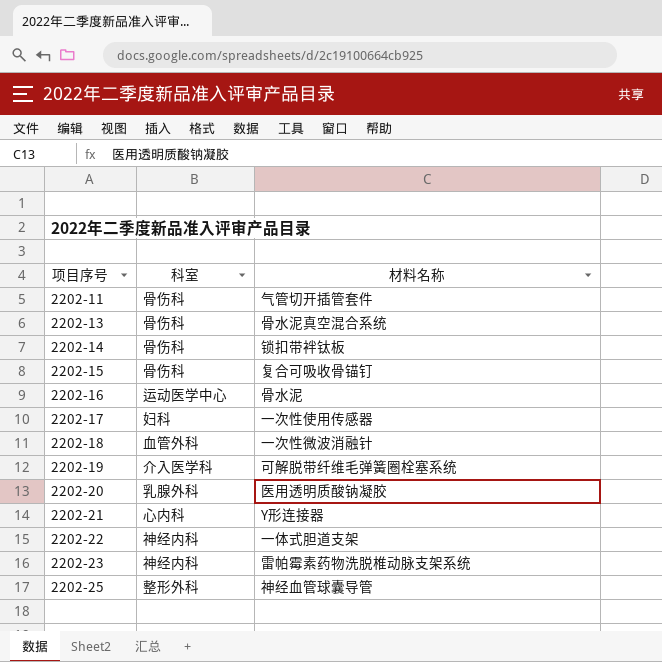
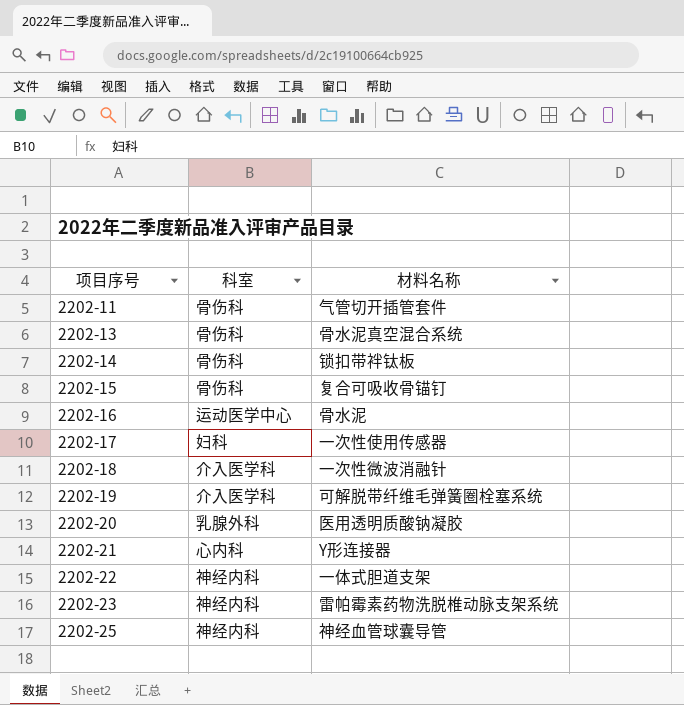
2202-18 | 科室: 血管外科 -> 介入医学科
2202-25 | 科室: 整形外科 -> 神经内科

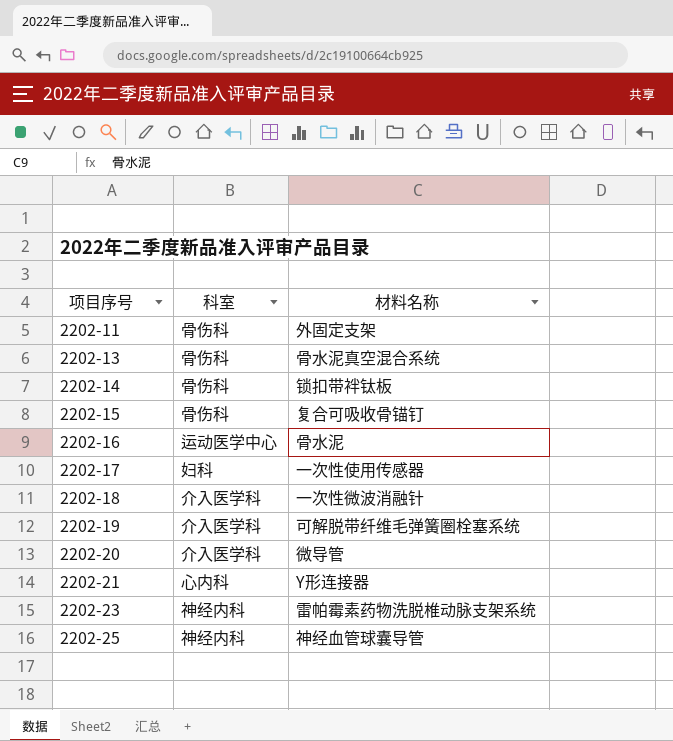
row 2202-22: 神经内科 | 一体式胆道支架 -> none
2202-11 | 材料名称: 气管切开插管套件 -> 外固定支架
2202-20 | 科室: 乳腺外科 -> 介入医学科
2202-20 | 材料名称: 医用透明质酸钠凝胶 -> 微导管

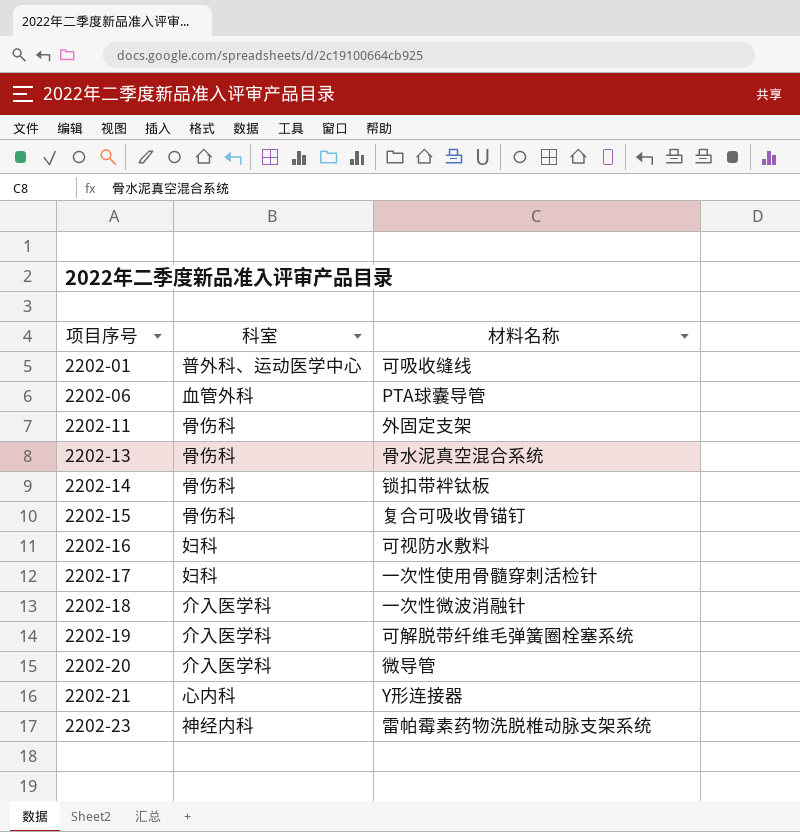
row 2202-25: 神经内科 | 神经血管球囊导管 -> none
row 2202-01: none -> 普外科、运动医学中心 | 可吸收缝线
row 2202-06: none -> 血管外科 | PTA球囊导管
2202-16 | 科室: 运动医学中心 -> 妇科
2202-16 | 材料名称: 骨水泥 -> 可视防水敷料
2202-17 | 材料名称: 一次性使用传感器 -> 一次性使用骨髓穿刺活检针

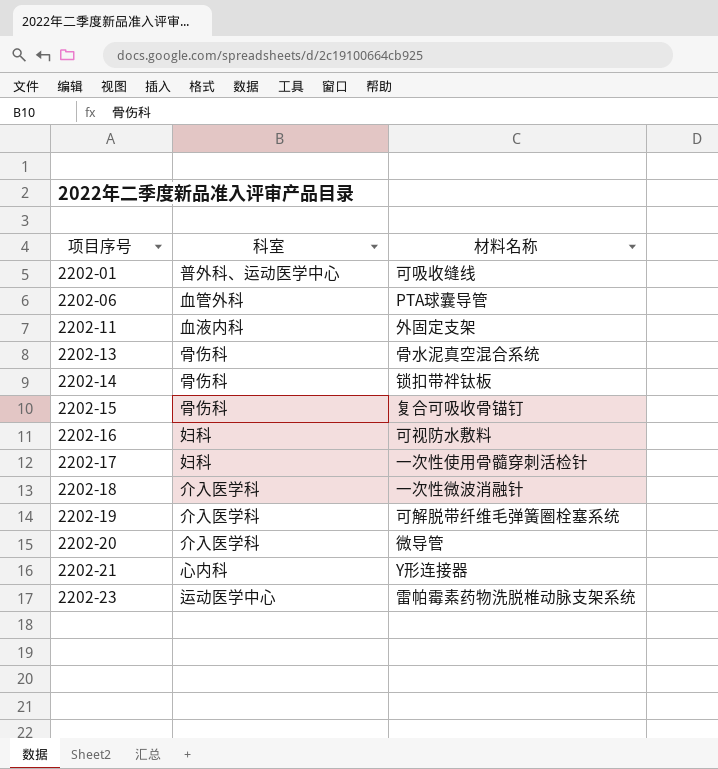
2202-11 | 科室: 骨伤科 -> 血液内科
2202-23 | 科室: 神经内科 -> 运动医学中心

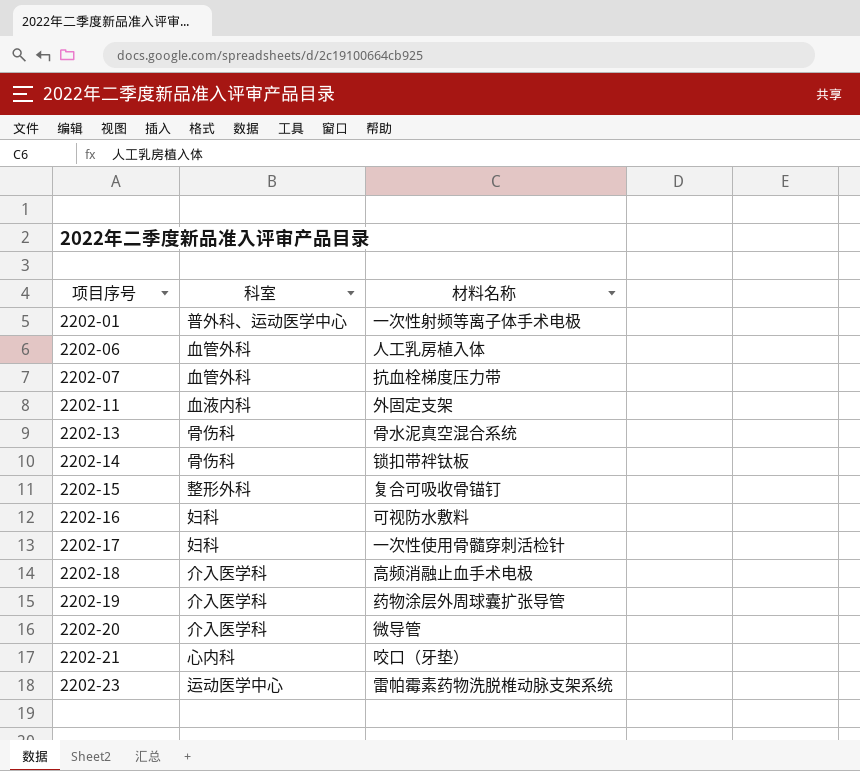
2202-01 | 材料名称: 可吸收缝线 -> 一次性射频等离子体手术电极
2202-06 | 材料名称: PTA球囊导管 -> 人工乳房植入体
row 2202-07: none -> 血管外科 | 抗血栓梯度压力带
2202-15 | 科室: 骨伤科 -> 整形外科
2202-18 | 材料名称: 一次性微波消融针 -> 高频消融止血手术电极
2202-19 | 材料名称: 可解脱带纤维毛弹簧圈栓塞系统 -> 药物涂层外周球囊扩张导管
2202-21 | 材料名称: Y形连接器 -> 咬口（牙垫）

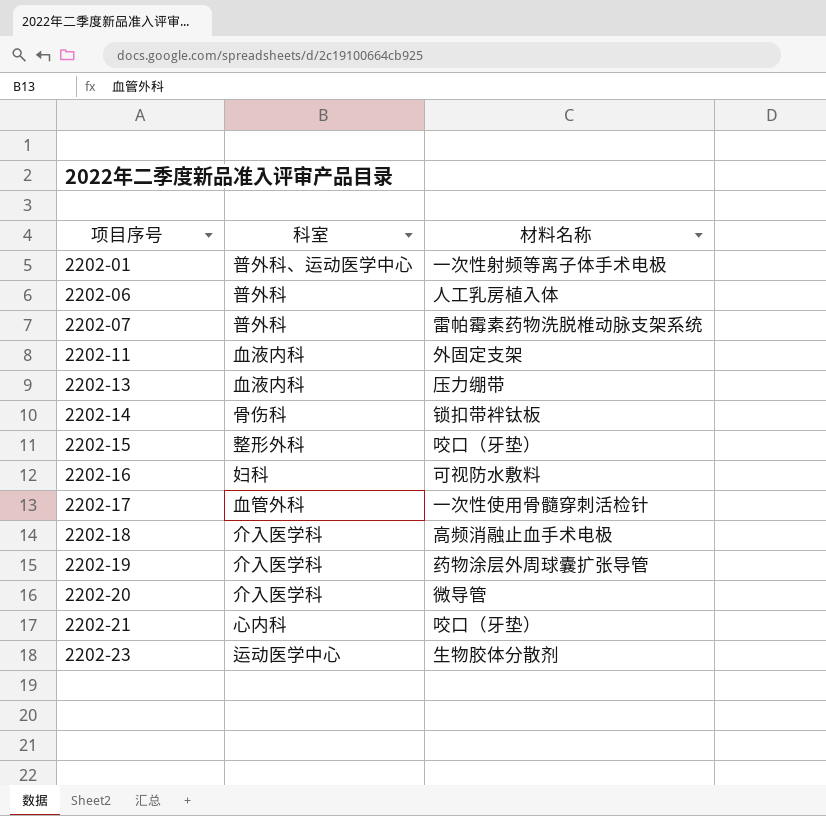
2202-06 | 科室: 血管外科 -> 普外科
2202-07 | 科室: 血管外科 -> 普外科
2202-07 | 材料名称: 抗血栓梯度压力带 -> 雷帕霉素药物洗脱椎动脉支架系统
2202-13 | 科室: 骨伤科 -> 血液内科
2202-13 | 材料名称: 骨水泥真空混合系统 -> 压力绷带
2202-15 | 材料名称: 复合可吸收骨锚钉 -> 咬口（牙垫）
2202-17 | 科室: 妇科 -> 血管外科
2202-23 | 材料名称: 雷帕霉素药物洗脱椎动脉支架系统 -> 生物胶体分散剂

